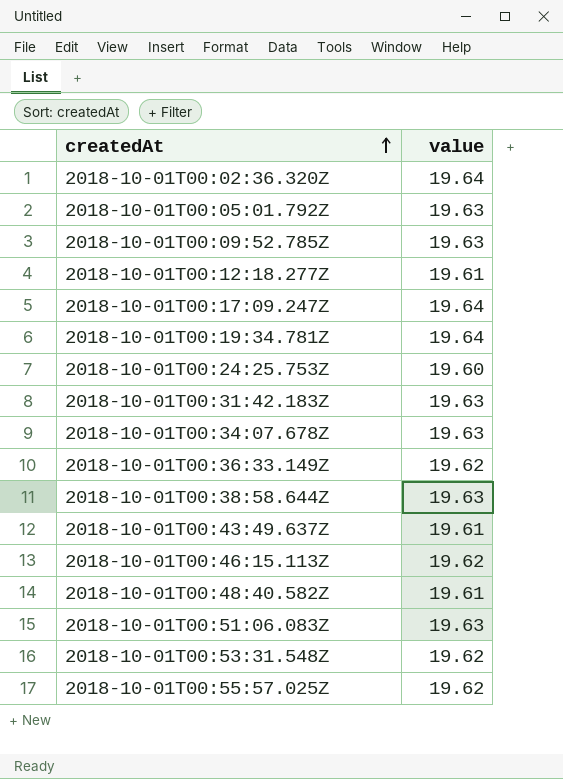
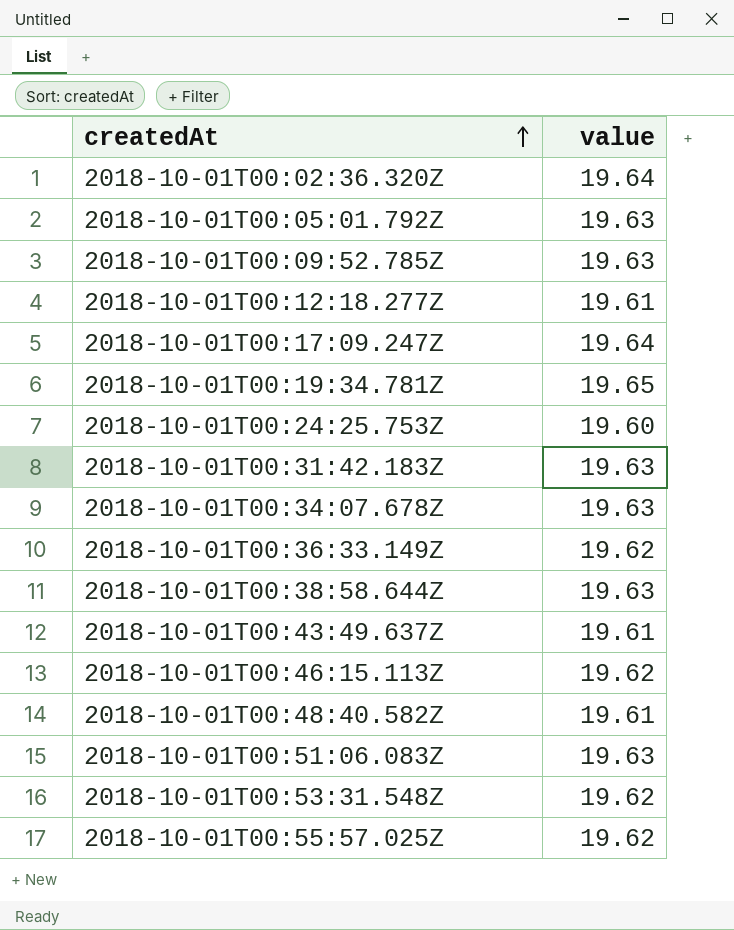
2018-10-01T00:19:34.781Z | value: 19.64 -> 19.65

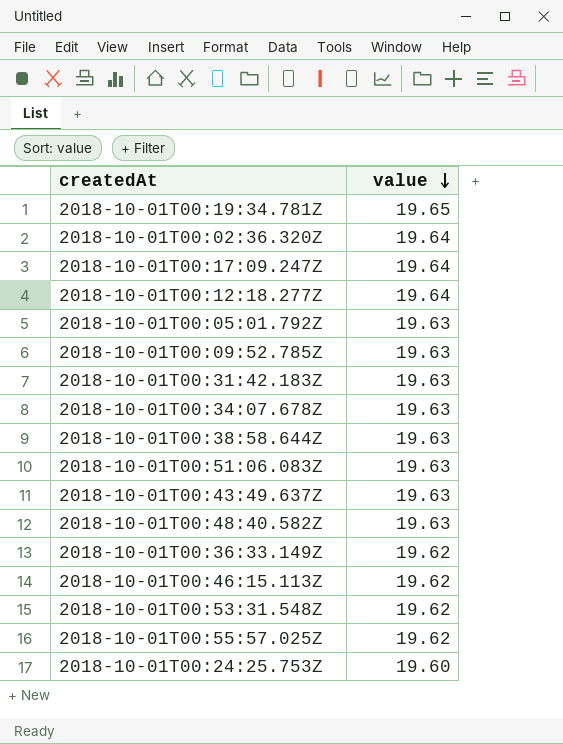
row order: createdAt ascending -> value descending
2018-10-01T00:12:18.277Z | value: 19.61 -> 19.64
2018-10-01T00:43:49.637Z | value: 19.61 -> 19.63
2018-10-01T00:48:40.582Z | value: 19.61 -> 19.63

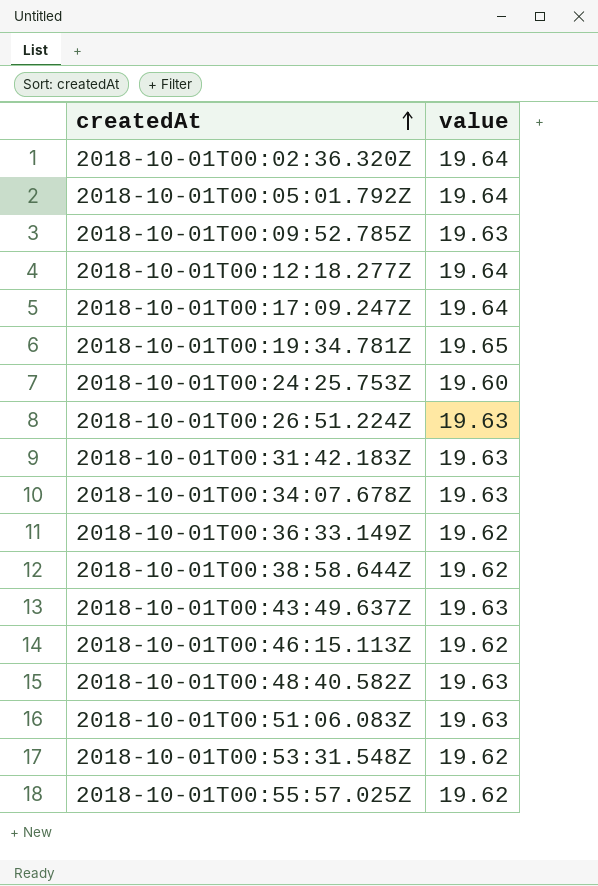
row order: value descending -> createdAt ascending
2018-10-01T00:05:01.792Z | value: 19.63 -> 19.64
row 2018-10-01T00:26:51.224Z: none -> 19.63
2018-10-01T00:38:58.644Z | value: 19.63 -> 19.62

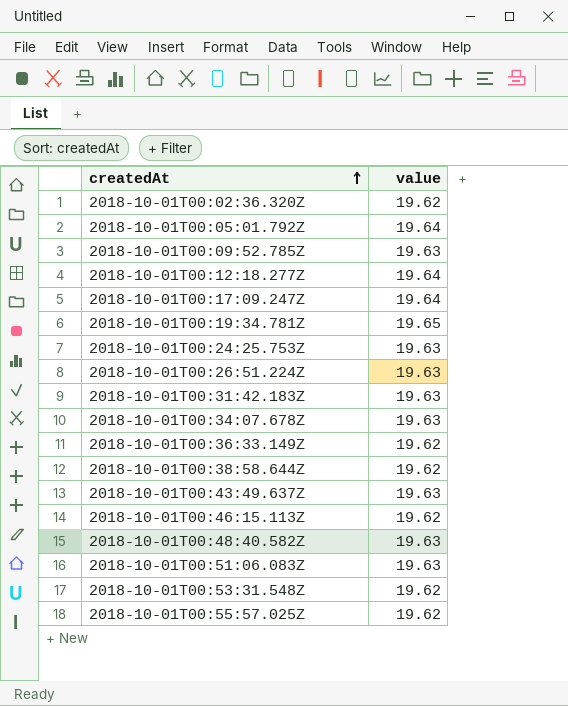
2018-10-01T00:02:36.320Z | value: 19.64 -> 19.62
2018-10-01T00:24:25.753Z | value: 19.60 -> 19.63

